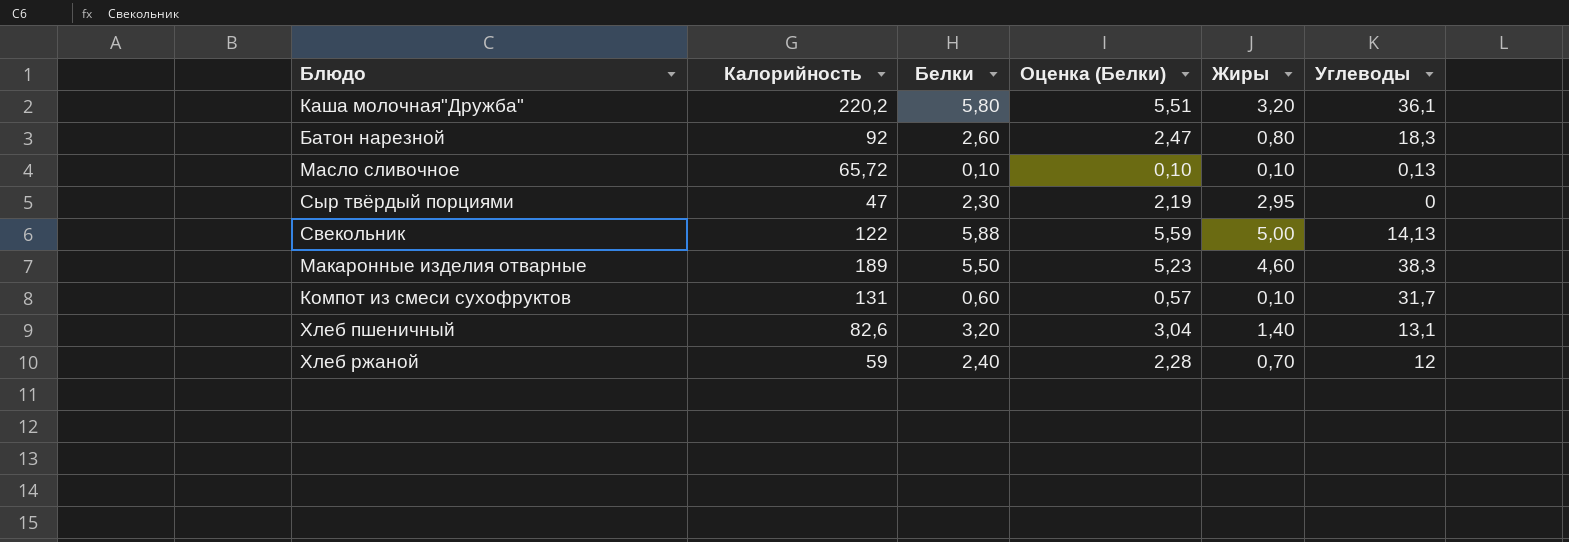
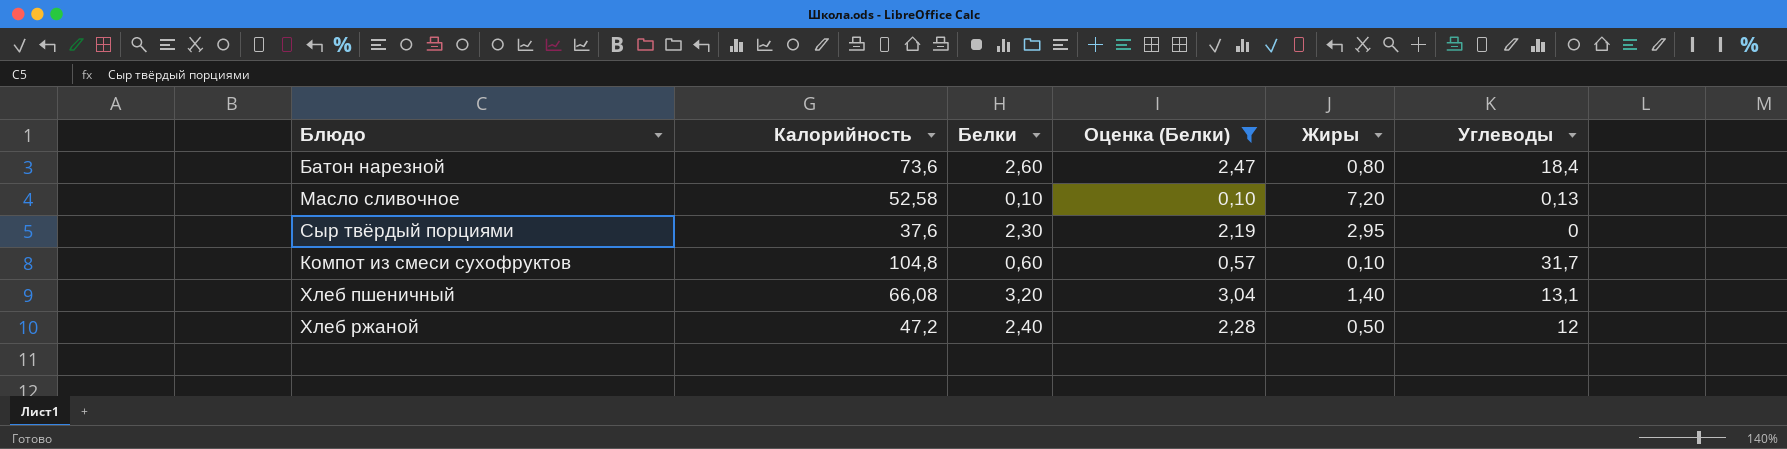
filter: none -> Оценка (Белки) <= 3,04
Батон нарезной | Калорийность: 92 -> 73,6
Батон нарезной | Углеводы: 18,3 -> 18,4
Масло сливочное | Калорийность: 65,72 -> 52,58
Масло сливочное | Жиры: 0,10 -> 7,20
Сыр твёрдый порциями | Калорийность: 47 -> 37,6
Компот из смеси сухофруктов | Калорийность: 131 -> 104,8
Хлеб пшеничный | Калорийность: 82,6 -> 66,08
Хлеб ржаной | Калорийность: 59 -> 47,2
Хлеб ржаной | Жиры: 0,70 -> 0,50

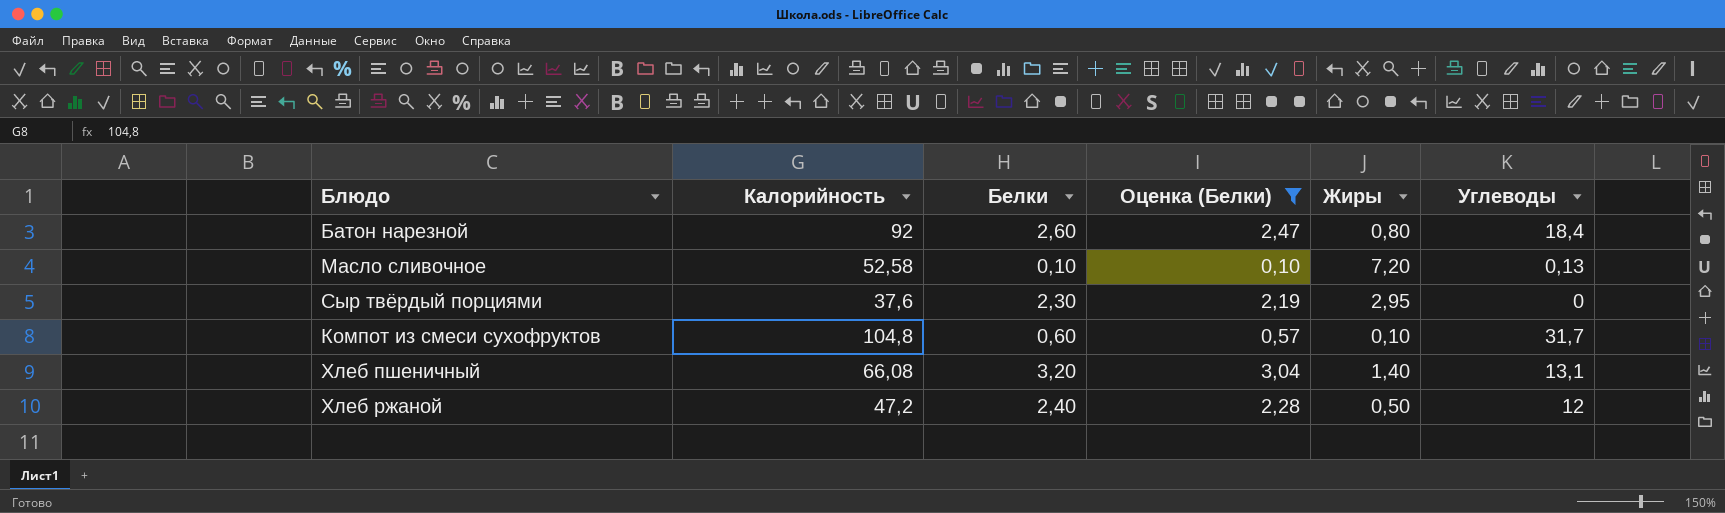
Батон нарезной | Калорийность: 73,6 -> 92

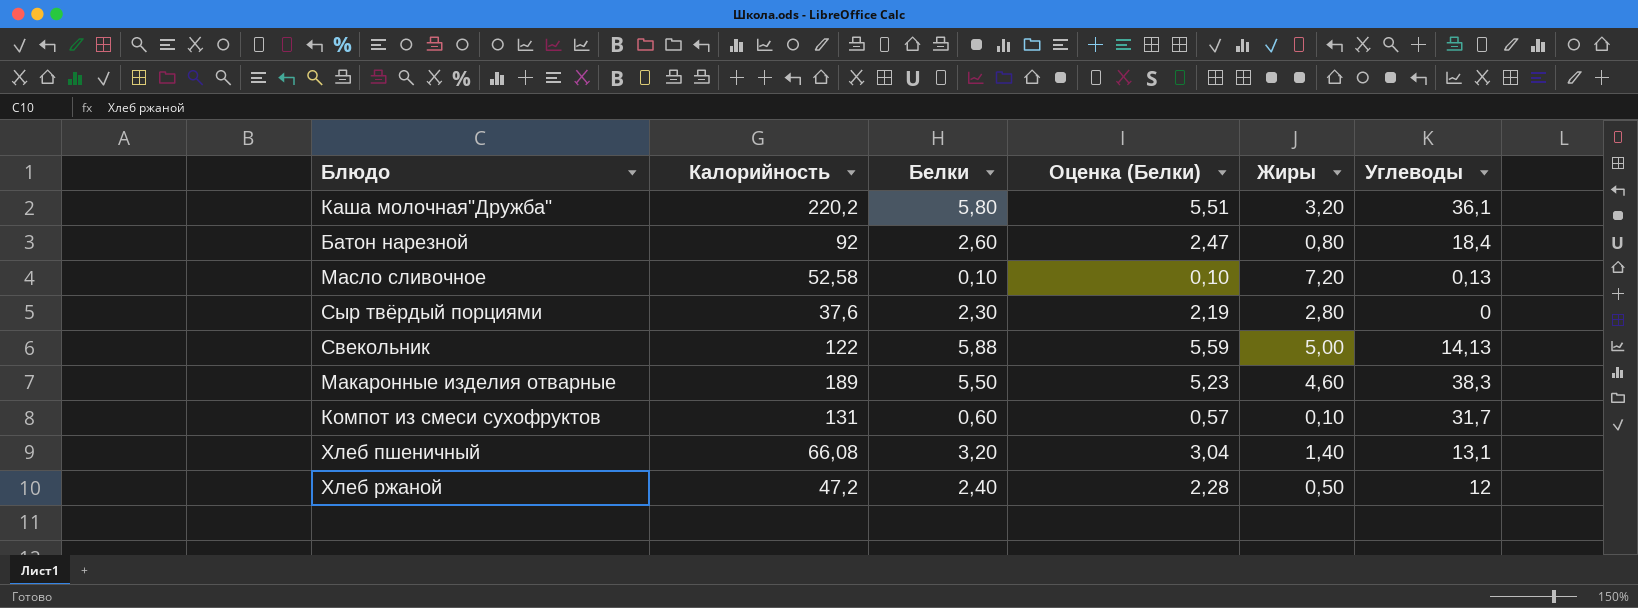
filter: Оценка (Белки) <= 3,04 -> none
Сыр твёрдый порциями | Жиры: 2,95 -> 2,80
Компот из смеси сухофруктов | Калорийность: 104,8 -> 131

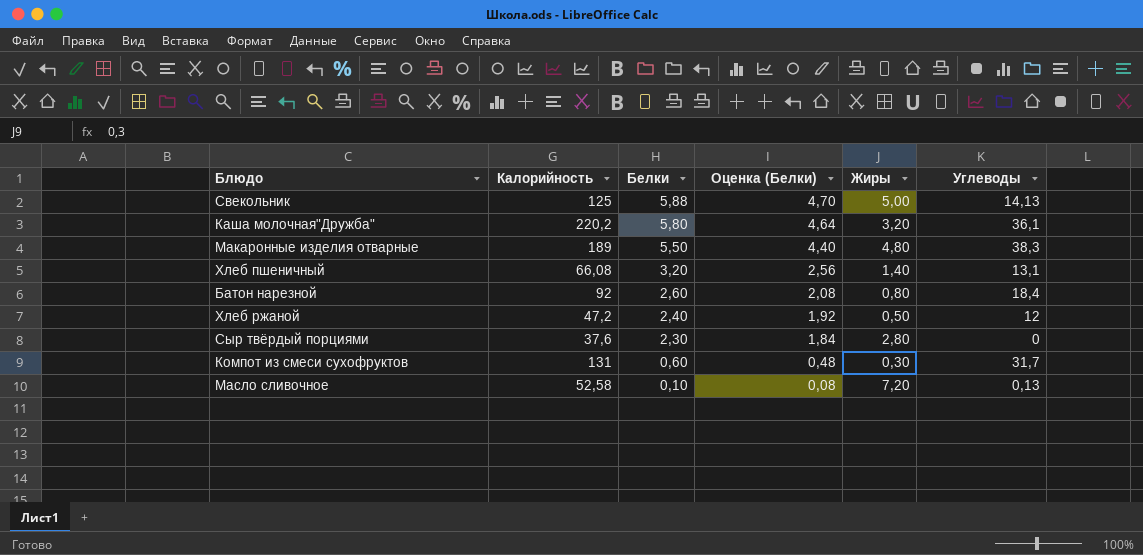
row order: none -> Белки descending
column Оценка (Белки) | formula: [Белки] * 0,95 -> [Белки] * 0,8
Свекольник | Калорийность: 122 -> 125
Макаронные изделия отварные | Жиры: 4,60 -> 4,80
Компот из смеси сухофруктов | Жиры: 0,10 -> 0,30

